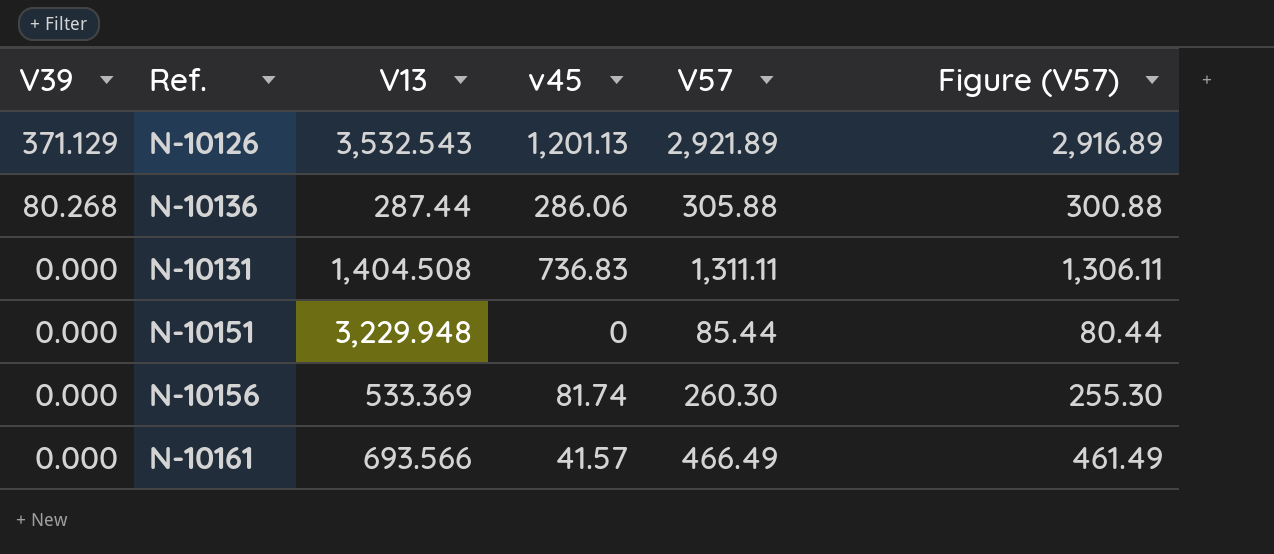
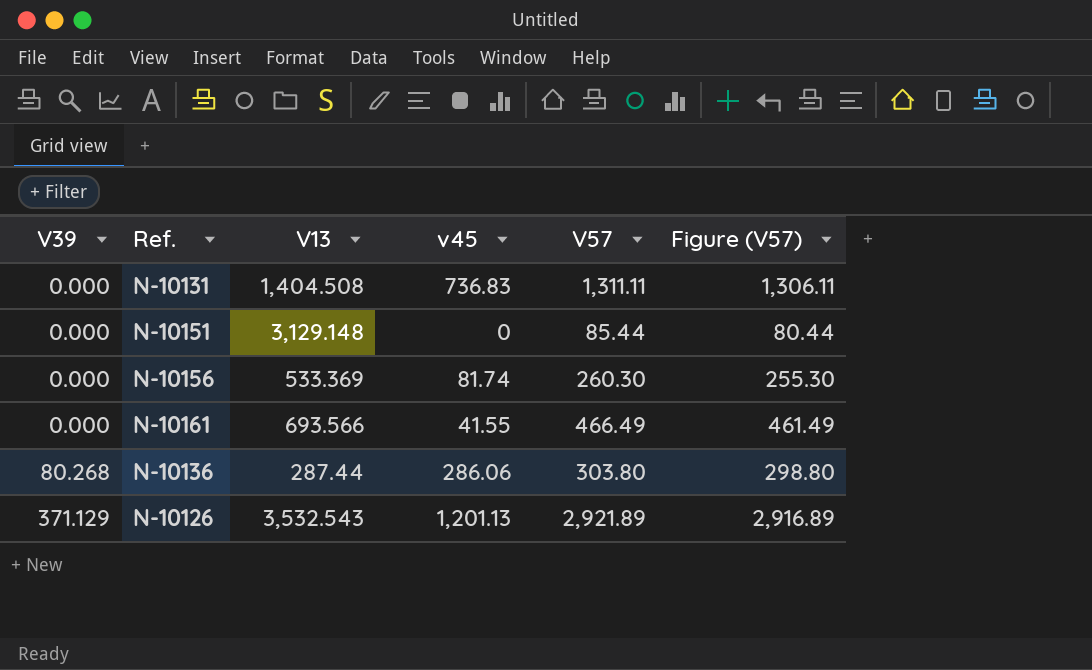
row order: V39 descending -> V39 ascending
N-10151 | V13: 3,229.948 -> 3,129.148
N-10161 | v45: 41.57 -> 41.55
N-10136 | V57: 305.88 -> 303.80
N-10136 | Figure (V57): 300.88 -> 298.80

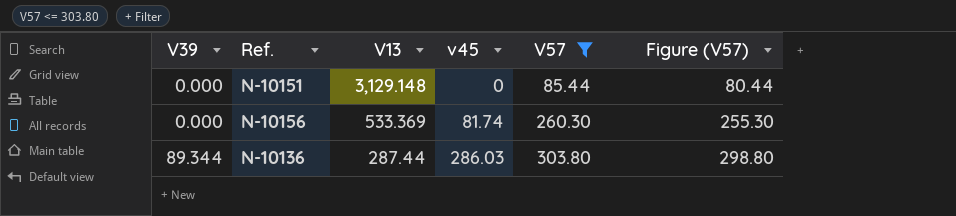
filter: none -> V57 <= 303.80
N-10136 | V39: 80.268 -> 89.344
N-10136 | v45: 286.06 -> 286.03

